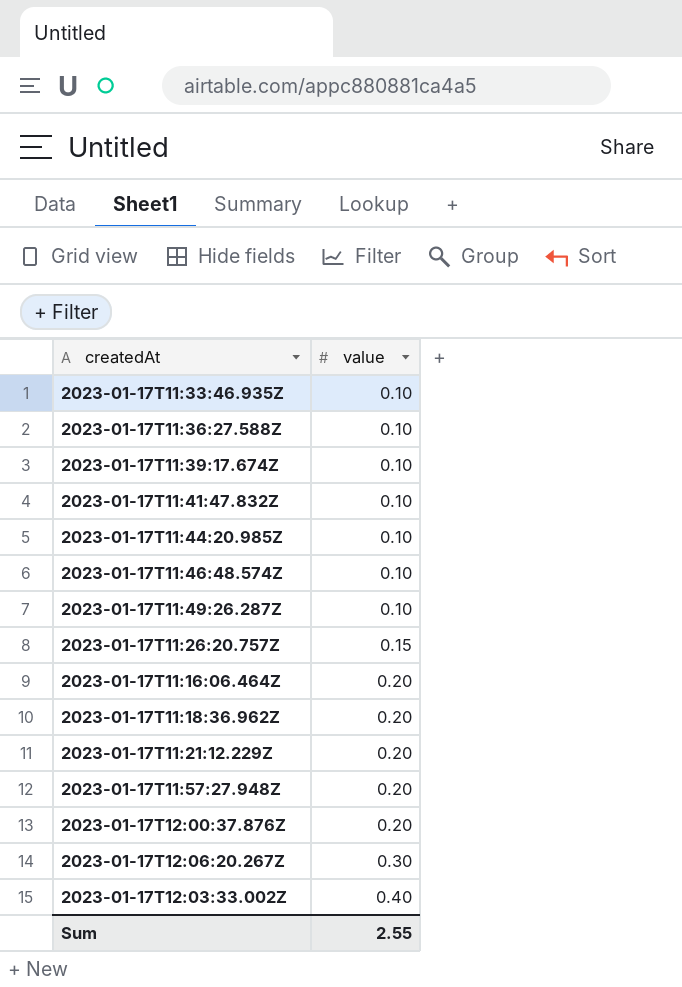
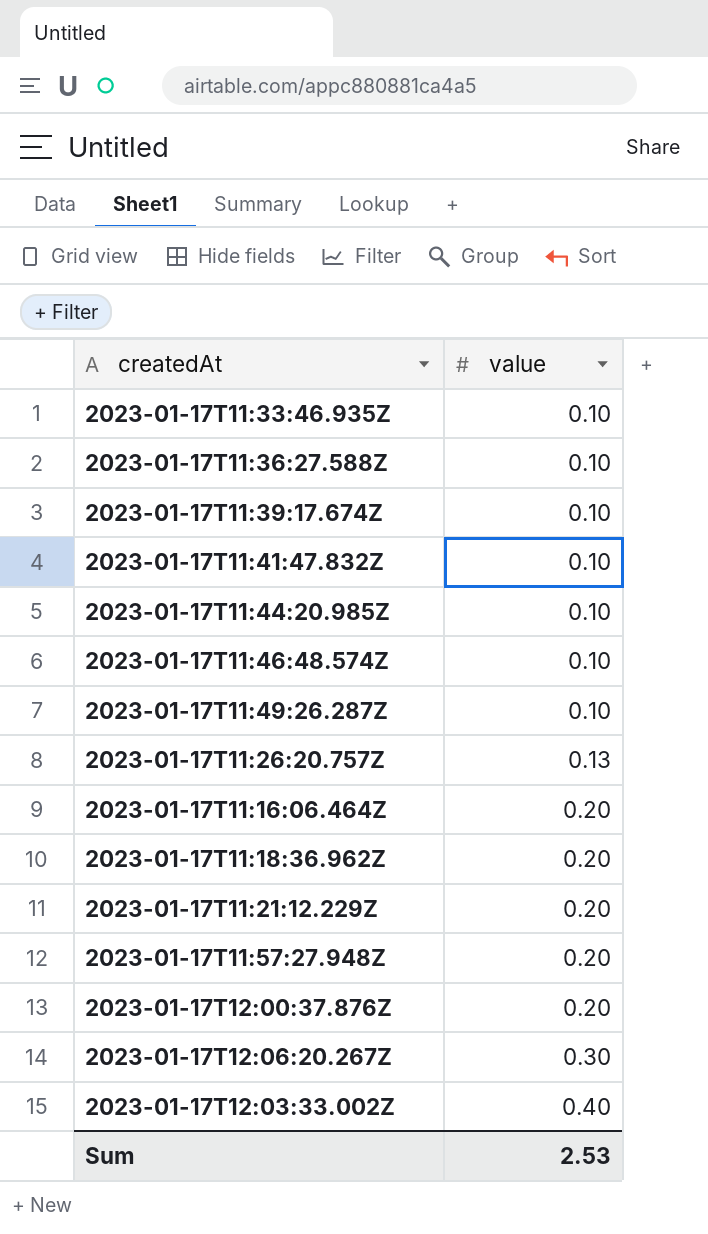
2023-01-17T11:26:20.757Z | value: 0.15 -> 0.13
Sum | value: 2.55 -> 2.53

